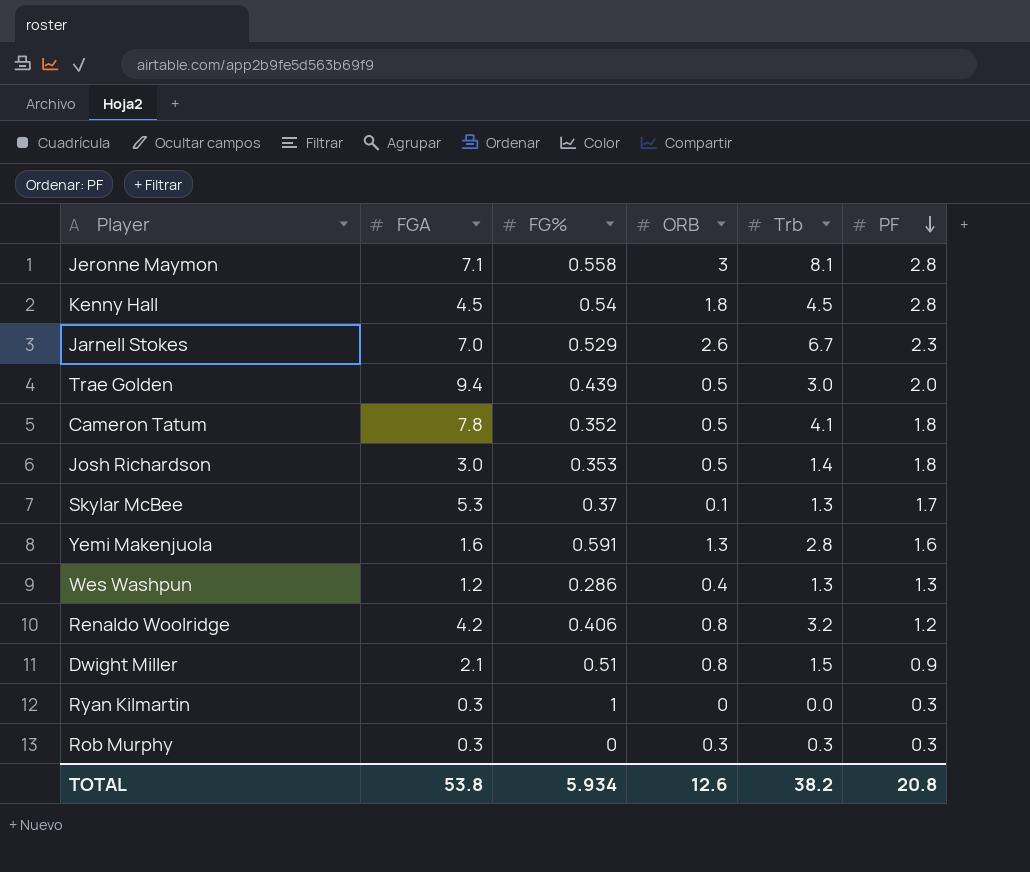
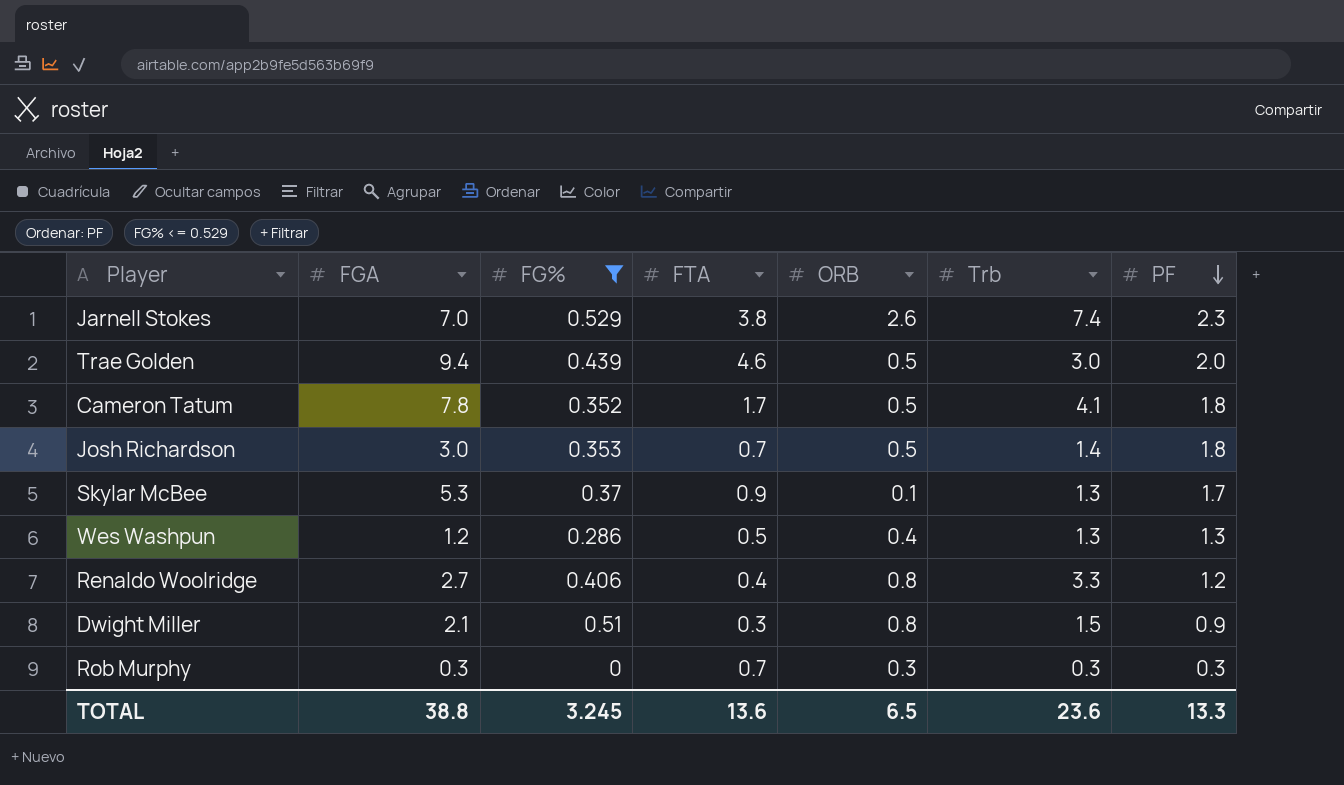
filter: none -> FG% <= 0.529
column FTA | position: none -> 4
Jarnell Stokes | Trb: 6.7 -> 7.4
Renaldo Woolridge | FGA: 4.2 -> 2.7
Renaldo Woolridge | Trb: 3.2 -> 3.3
TOTAL | FGA: 53.8 -> 38.8
TOTAL | FG%: 5.934 -> 3.245
TOTAL | ORB: 12.6 -> 6.5
TOTAL | Trb: 38.2 -> 23.6
TOTAL | PF: 20.8 -> 13.3

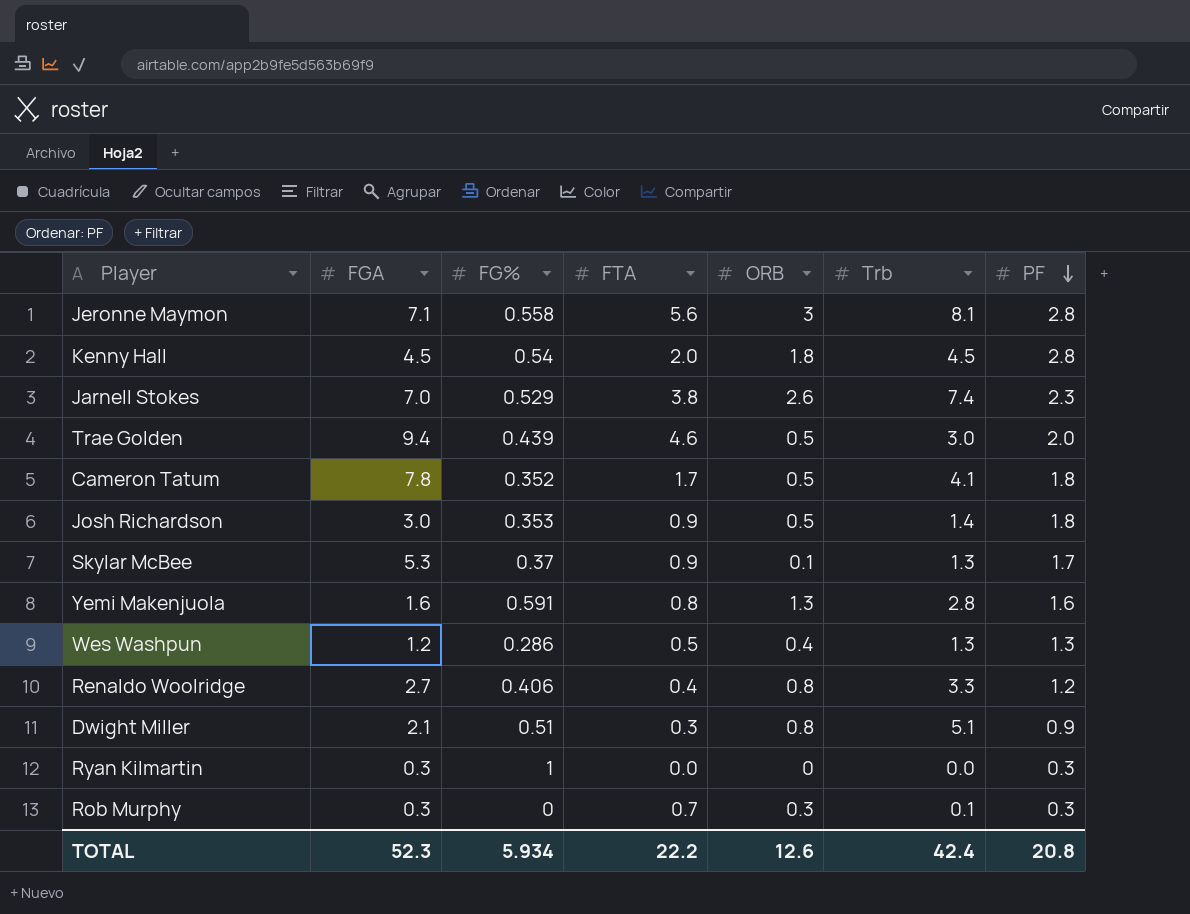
filter: FG% <= 0.529 -> none
Josh Richardson | FTA: 0.7 -> 0.9
Dwight Miller | Trb: 1.5 -> 5.1
Rob Murphy | Trb: 0.3 -> 0.1
TOTAL | FGA: 38.8 -> 52.3
TOTAL | FG%: 3.245 -> 5.934
TOTAL | FTA: 13.6 -> 22.2
TOTAL | ORB: 6.5 -> 12.6
TOTAL | Trb: 23.6 -> 42.4
TOTAL | PF: 13.3 -> 20.8

